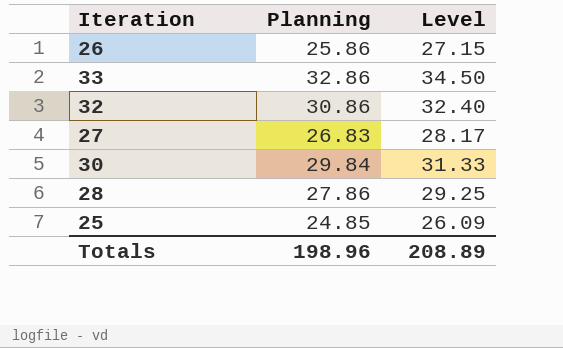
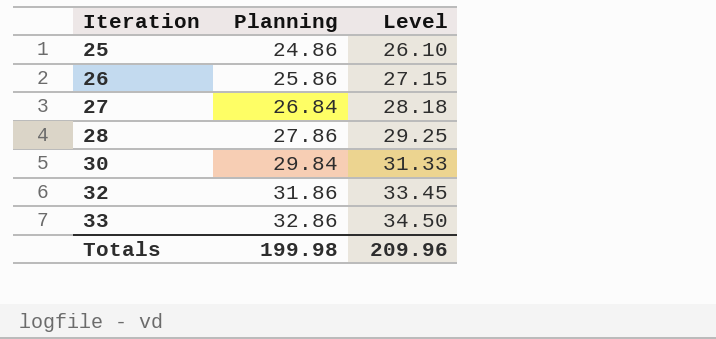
row order: none -> Iteration ascending
25 | Planning: 24.85 -> 24.86
25 | Level: 26.09 -> 26.10
27 | Planning: 26.83 -> 26.84
27 | Level: 28.17 -> 28.18
32 | Planning: 30.86 -> 31.86
32 | Level: 32.40 -> 33.45
Totals | Planning: 198.96 -> 199.98
Totals | Level: 208.89 -> 209.96

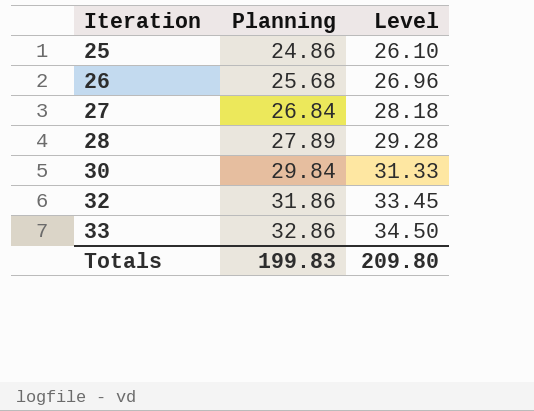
26 | Planning: 25.86 -> 25.68
26 | Level: 27.15 -> 26.96
28 | Planning: 27.86 -> 27.89
28 | Level: 29.25 -> 29.28
Totals | Planning: 199.98 -> 199.83
Totals | Level: 209.96 -> 209.80

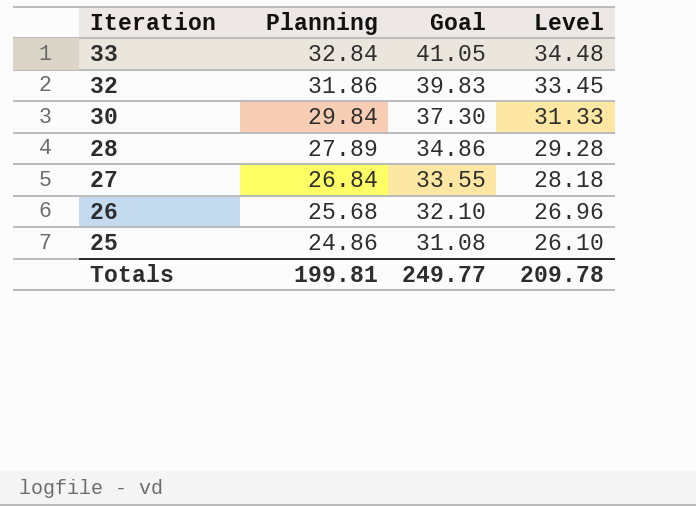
row order: Iteration ascending -> Iteration descending
column Goal | formula: none -> [Planning] * 1.25
33 | Planning: 32.86 -> 32.84
33 | Level: 34.50 -> 34.48
Totals | Planning: 199.83 -> 199.81
Totals | Level: 209.80 -> 209.78

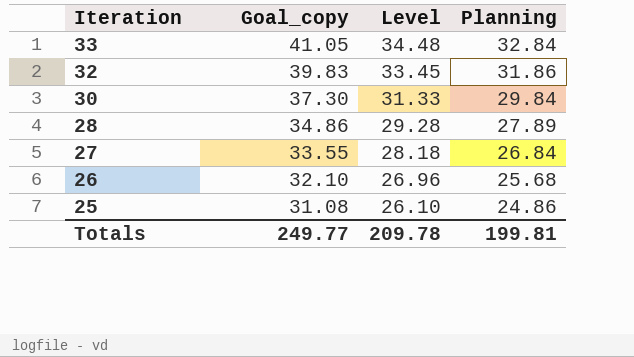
column name: Goal -> Goal_copy
column Planning | position: 2 -> 4

